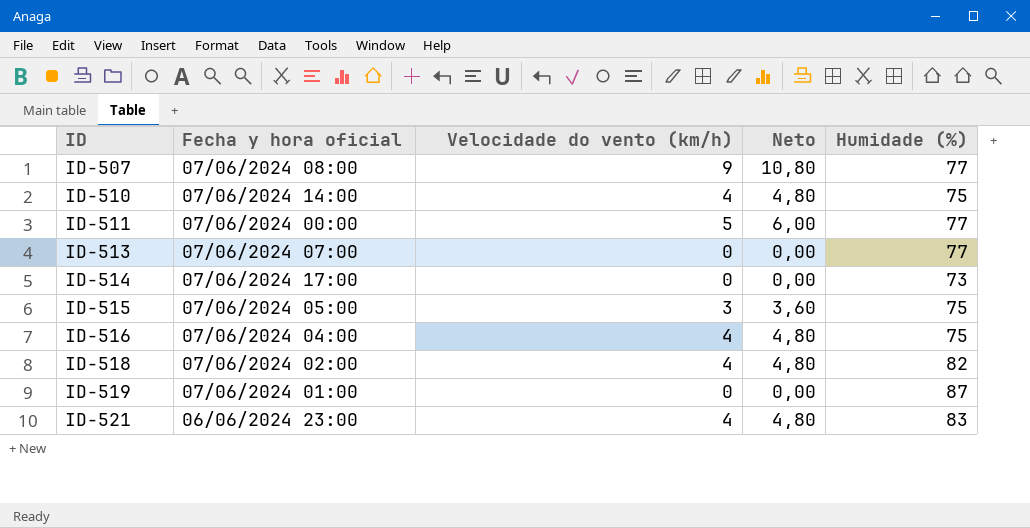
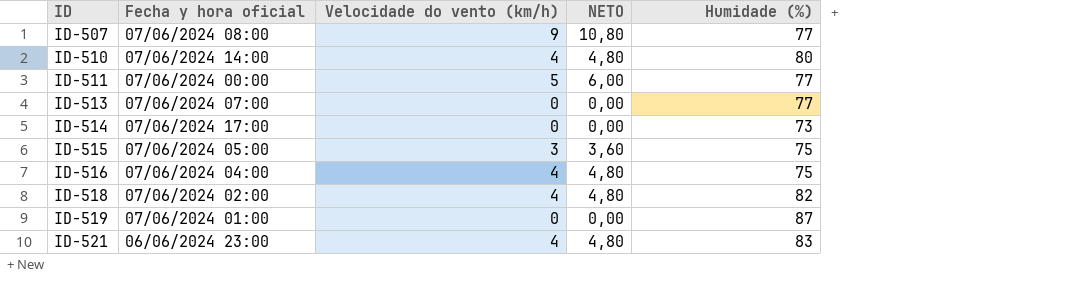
column name: Neto -> NETO
ID-510 | Humidade (%): 75 -> 80

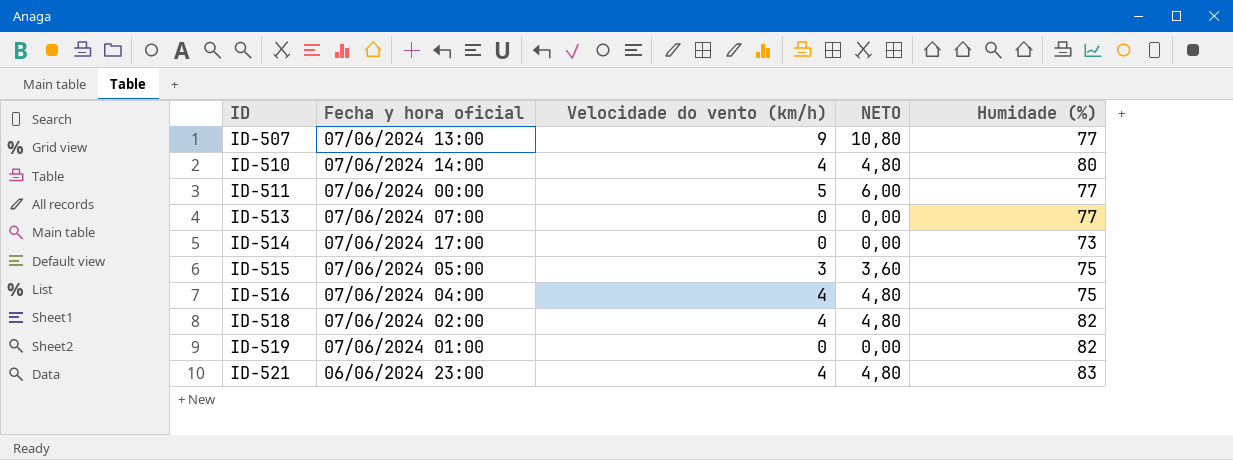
ID-507 | Fecha y hora oficial: 07/06/2024 08:00 -> 07/06/2024 13:00
ID-519 | Humidade (%): 87 -> 82

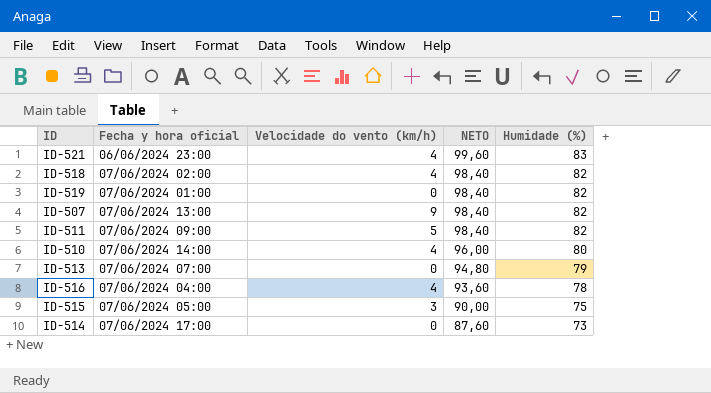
row order: ID ascending -> NETO descending
column NETO | formula: [Velocidade do vento (km/h)] * 1,2 -> [Humidade (%)] * 1,2
ID-507 | Humidade (%): 77 -> 82
ID-511 | Fecha y hora oficial: 07/06/2024 00:00 -> 07/06/2024 09:00
ID-511 | Humidade (%): 77 -> 82
ID-513 | Humidade (%): 77 -> 79
ID-516 | Humidade (%): 75 -> 78

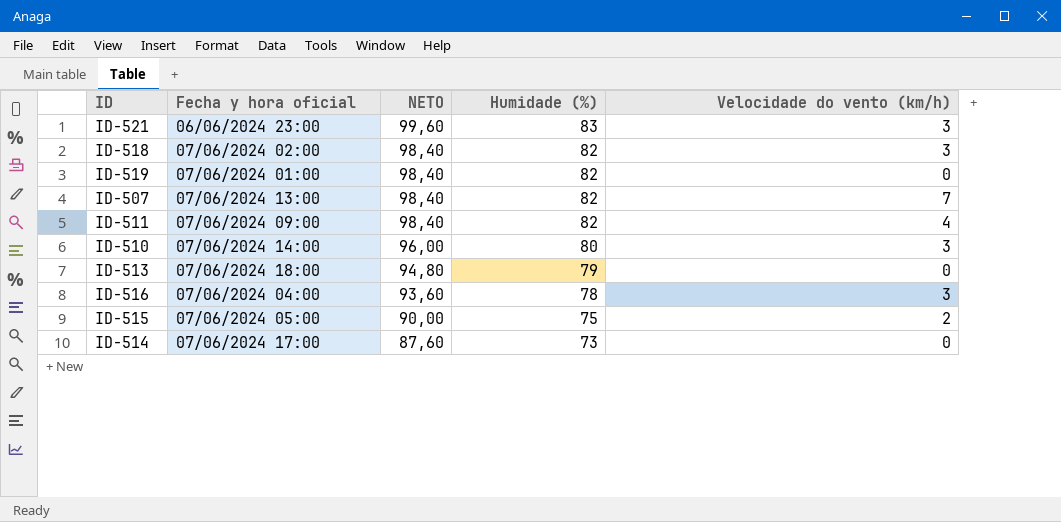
column Velocidade do vento (km/h) | position: 3 -> 5
ID-521 | Velocidade do vento (km/h): 4 -> 3
ID-518 | Velocidade do vento (km/h): 4 -> 3
ID-507 | Velocidade do vento (km/h): 9 -> 7
ID-511 | Velocidade do vento (km/h): 5 -> 4
ID-510 | Velocidade do vento (km/h): 4 -> 3
ID-513 | Fecha y hora oficial: 07/06/2024 07:00 -> 07/06/2024 18:00
ID-516 | Velocidade do vento (km/h): 4 -> 3
ID-515 | Velocidade do vento (km/h): 3 -> 2

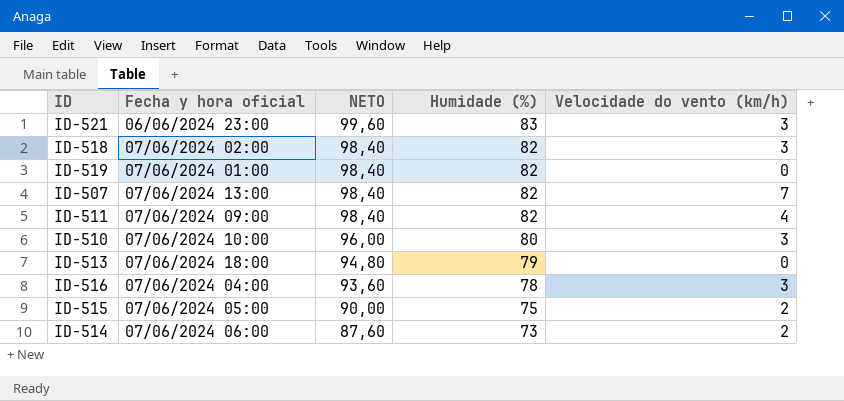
ID-510 | Fecha y hora oficial: 07/06/2024 14:00 -> 07/06/2024 10:00
ID-514 | Fecha y hora oficial: 07/06/2024 17:00 -> 07/06/2024 06:00
ID-514 | Velocidade do vento (km/h): 0 -> 2

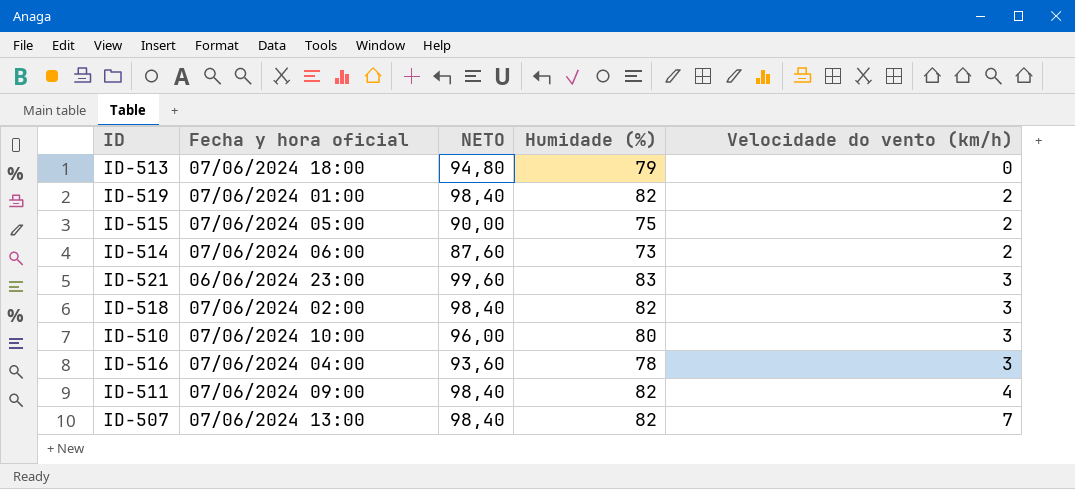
row order: NETO descending -> Velocidade do vento (km/h) ascending
ID-519 | Velocidade do vento (km/h): 0 -> 2

